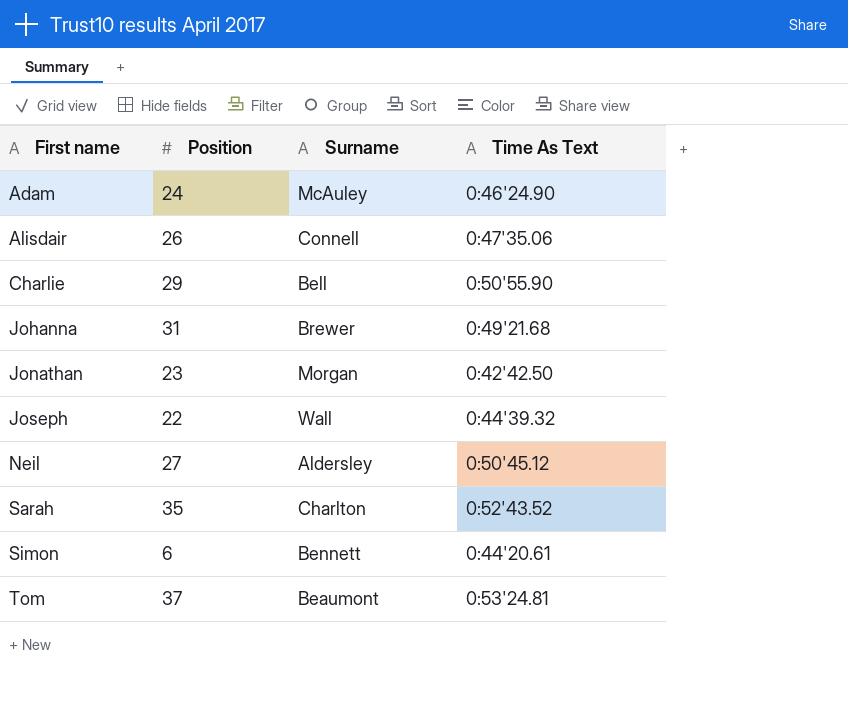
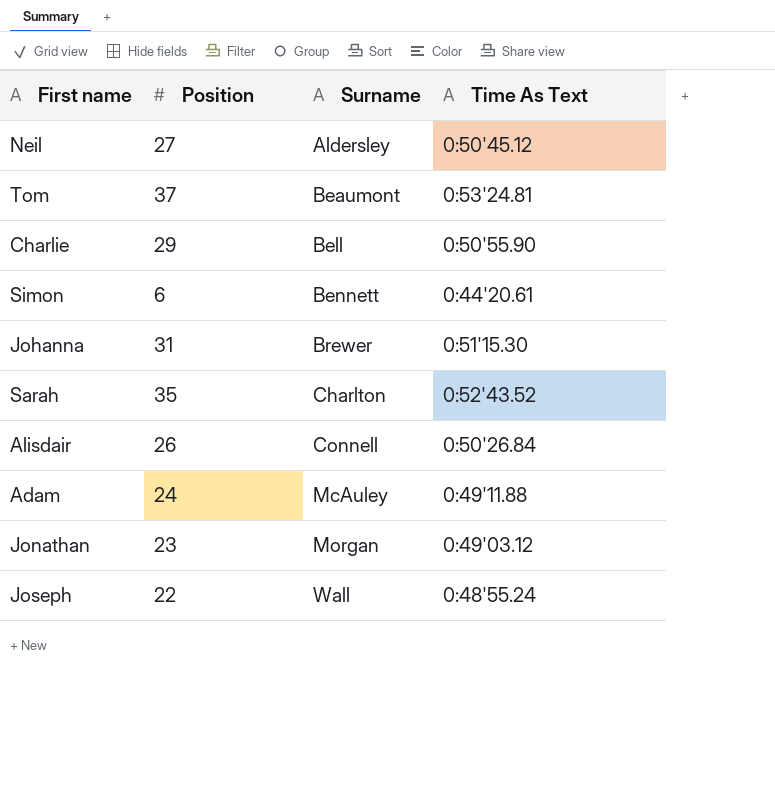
row order: First name ascending -> Surname ascending
Johanna | Time As Text: 0:49'21.68 -> 0:51'15.30
Alisdair | Time As Text: 0:47'35.06 -> 0:50'26.84
Adam | Time As Text: 0:46'24.90 -> 0:49'11.88
Jonathan | Time As Text: 0:42'42.50 -> 0:49'03.12
Joseph | Time As Text: 0:44'39.32 -> 0:48'55.24

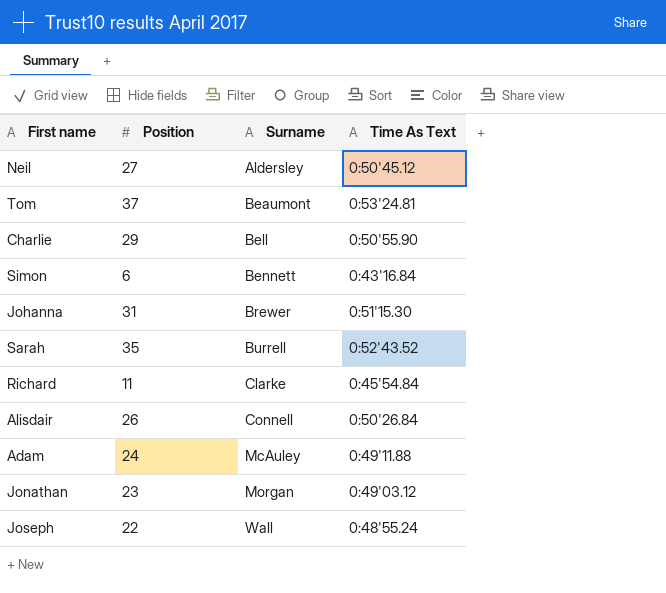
Simon | Time As Text: 0:44'20.61 -> 0:43'16.84
Sarah | Surname: Charlton -> Burrell
row Richard: none -> 11 | Clarke | 0:45'54.84

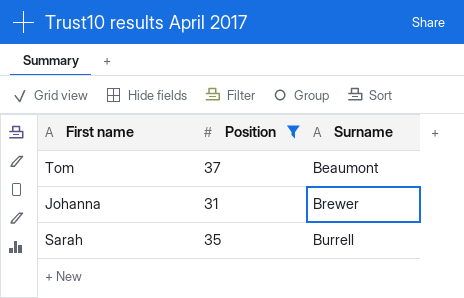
filter: none -> Position >= 31
column Time As Text | position: 4 -> none

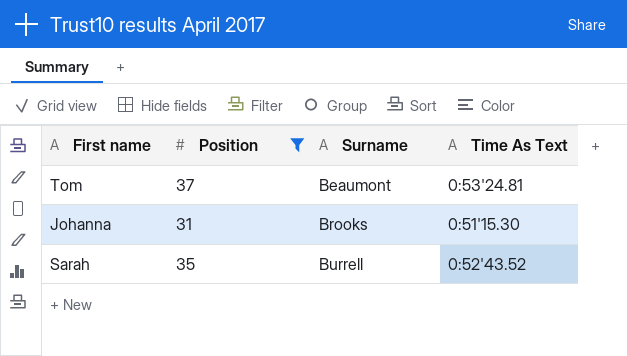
column Time As Text | position: none -> 4
Johanna | Surname: Brewer -> Brooks

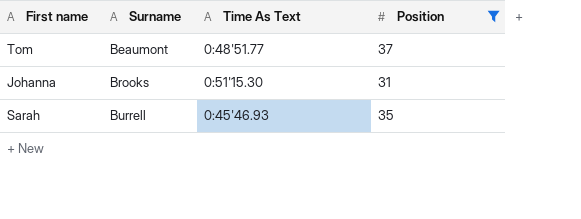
column Position | position: 2 -> 4
Tom | Time As Text: 0:53'24.81 -> 0:48'51.77
Sarah | Time As Text: 0:52'43.52 -> 0:45'46.93

